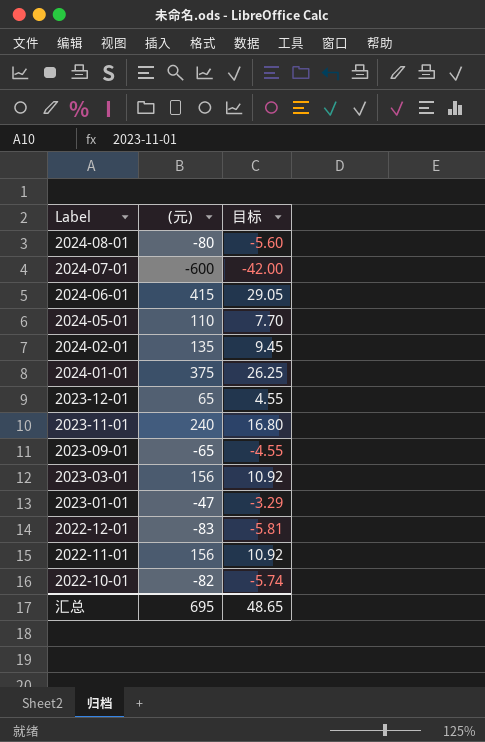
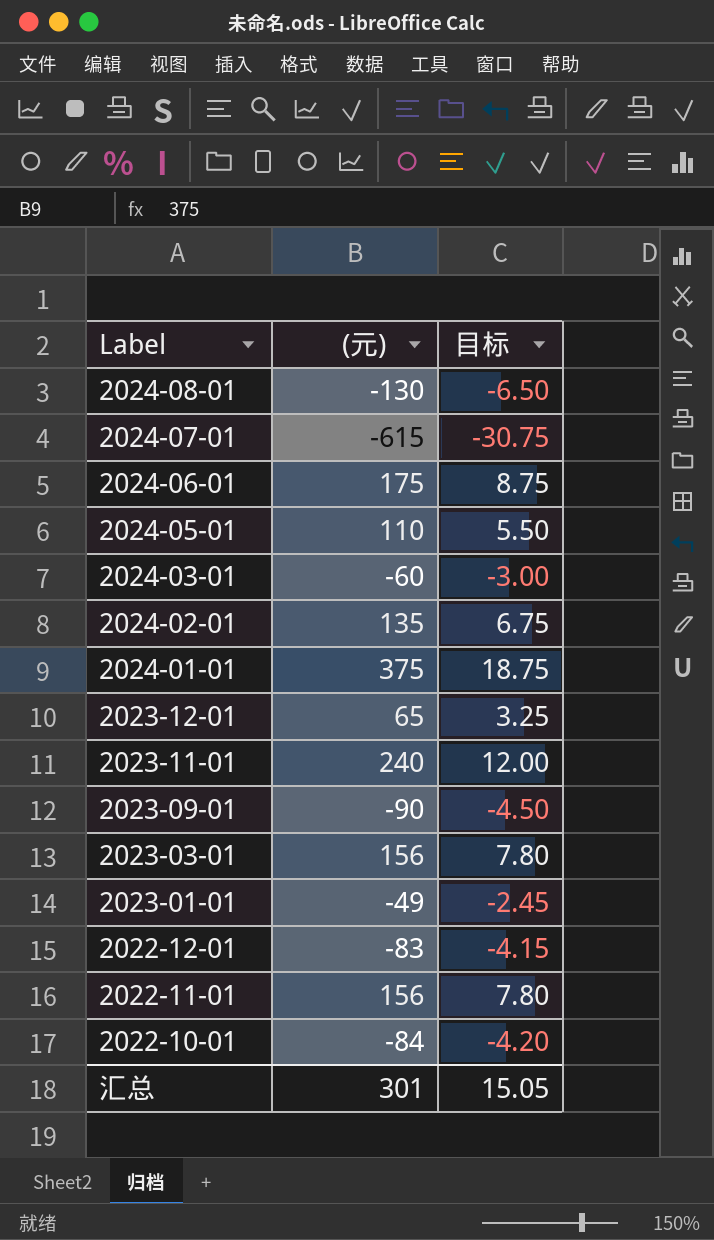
column 目标 | formula: [(元)] * 0.07 -> [(元)] * 0.05
2024-08-01 | (元): -80 -> -130
2024-07-01 | (元): -600 -> -615
2024-06-01 | (元): 415 -> 175
row 2024-03-01: none -> -60 | -3.00
2023-09-01 | (元): -65 -> -90
2023-01-01 | (元): -47 -> -49
2022-10-01 | (元): -82 -> -84
汇总 | (元): 695 -> 301
汇总 | 目标: 48.65 -> 15.05

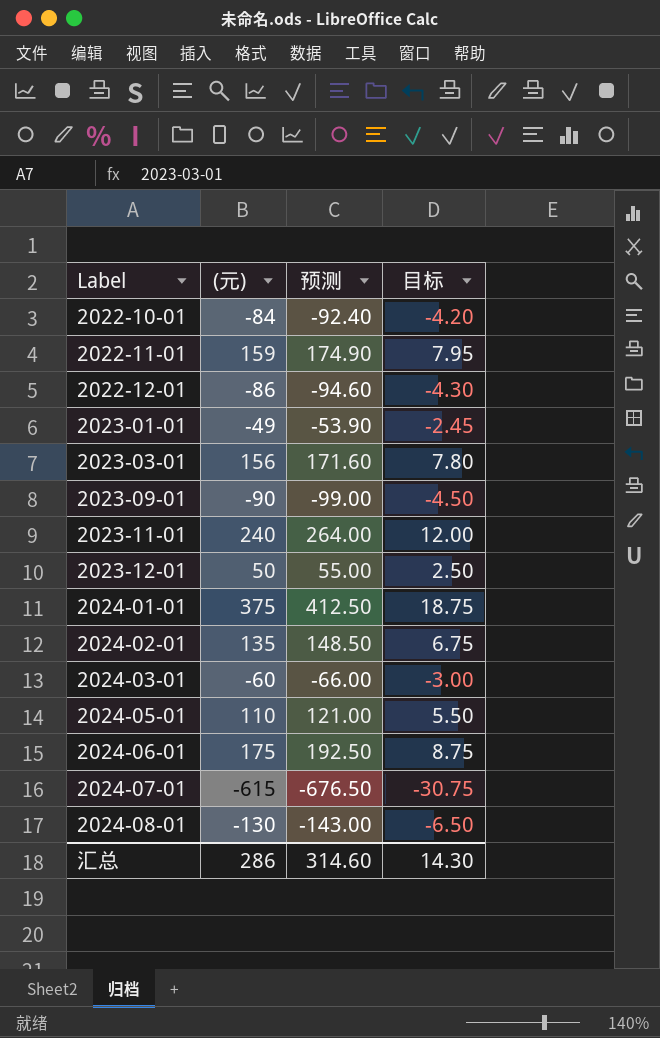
row order: Label descending -> Label ascending
column 预测 | formula: none -> [(元)] * 1.1
2022-11-01 | (元): 156 -> 159
2022-11-01 | 目标: 7.80 -> 7.95
2022-12-01 | (元): -83 -> -86
2022-12-01 | 目标: -4.15 -> -4.30
2023-12-01 | (元): 65 -> 50
2023-12-01 | 目标: 3.25 -> 2.50
汇总 | (元): 301 -> 286
汇总 | 目标: 15.05 -> 14.30

